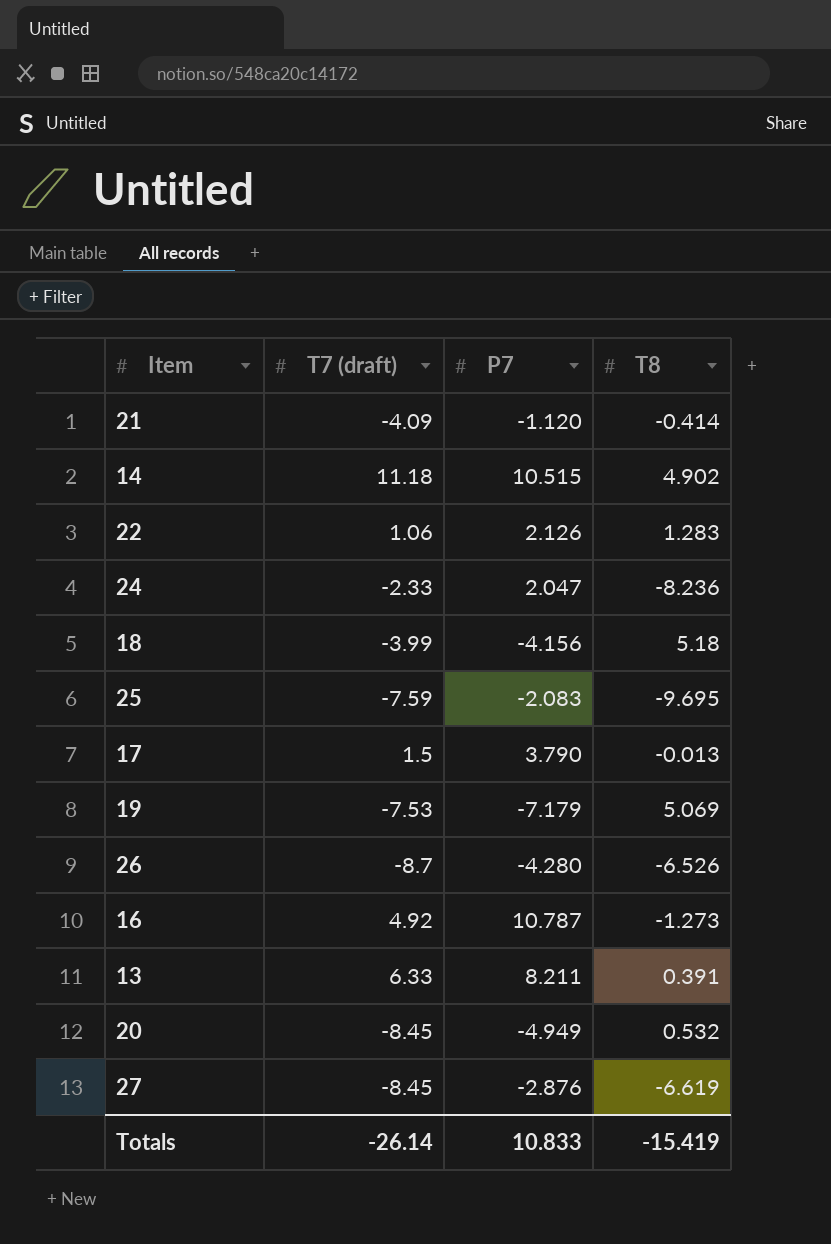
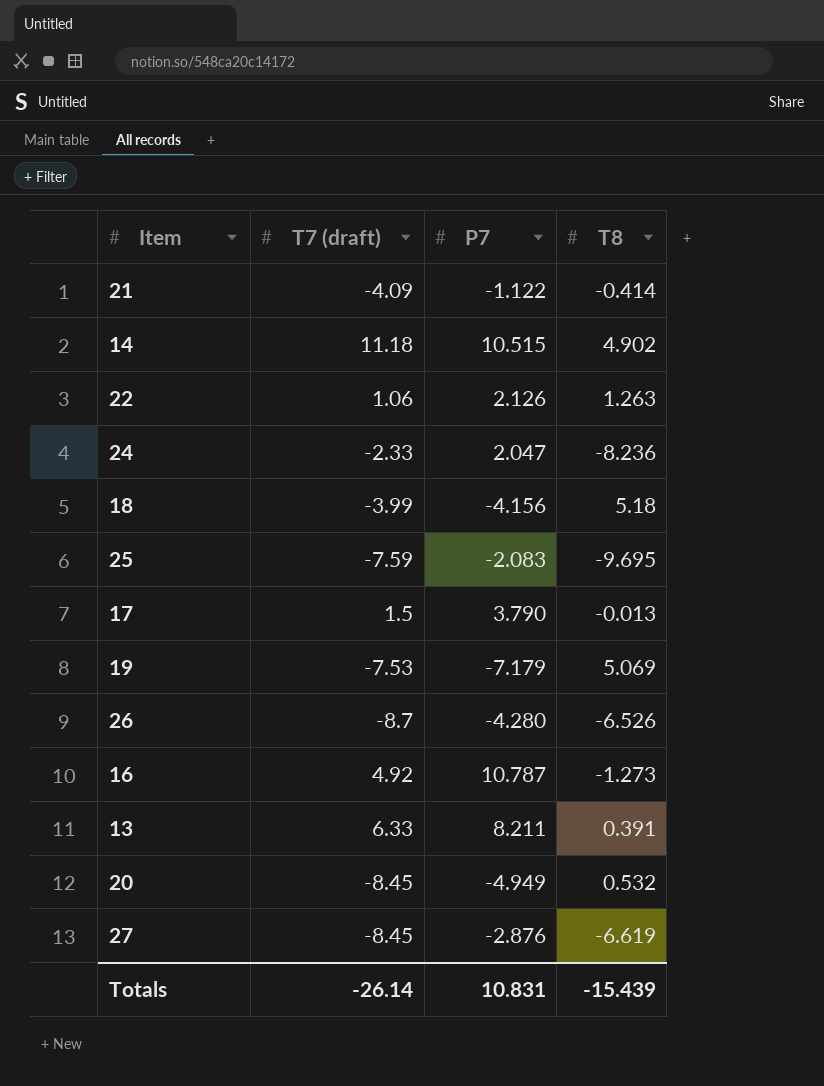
21 | P7: -1.120 -> -1.122
22 | T8: 1.283 -> 1.263
Totals | P7: 10.833 -> 10.831
Totals | T8: -15.419 -> -15.439

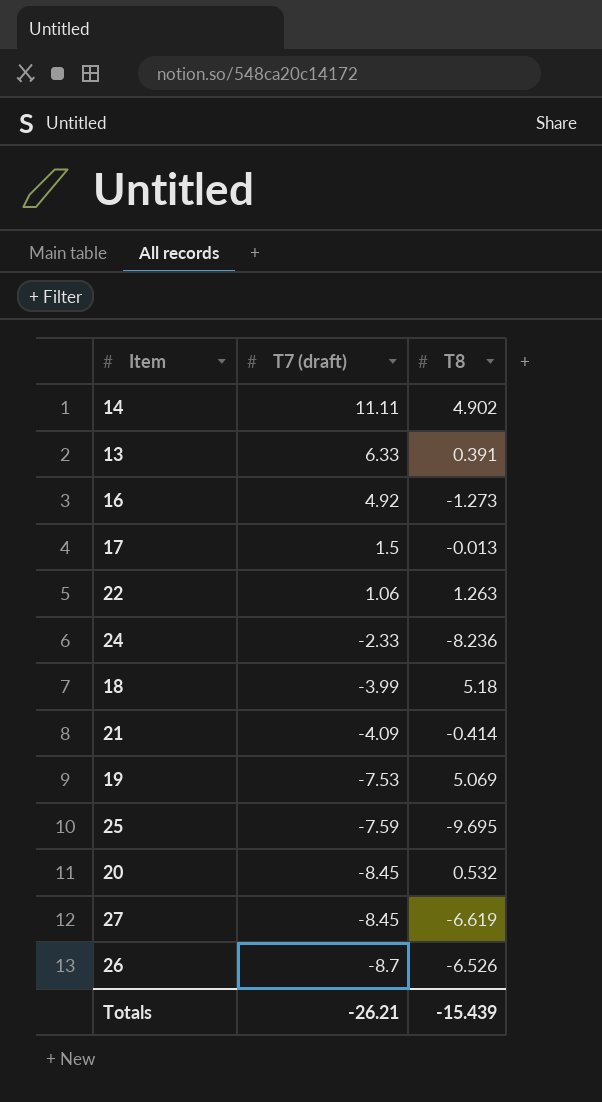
row order: none -> T7 (draft) descending
column P7 | position: 3 -> none
14 | T7 (draft): 11.18 -> 11.11
Totals | T7 (draft): -26.14 -> -26.21

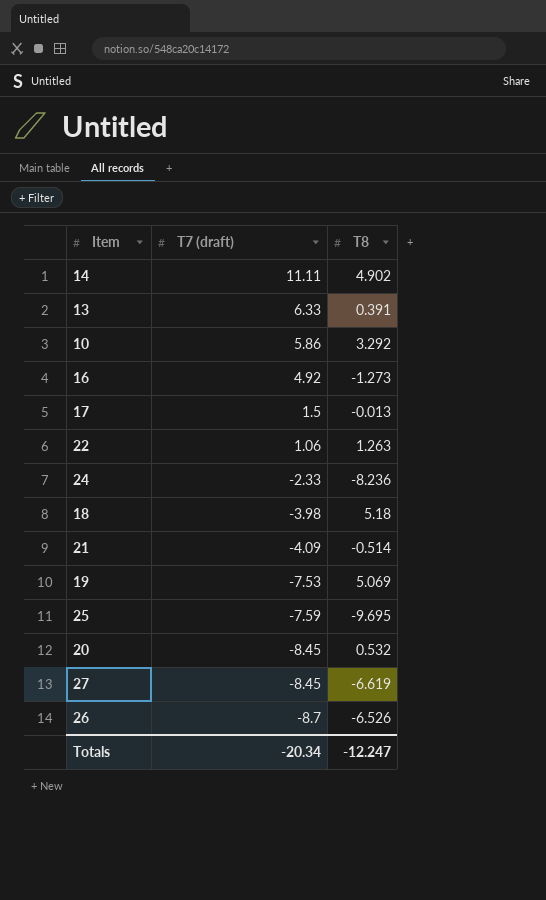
row 10: none -> 5.86 | 3.292
18 | T7 (draft): -3.99 -> -3.98
21 | T8: -0.414 -> -0.514
Totals | T7 (draft): -26.21 -> -20.34
Totals | T8: -15.439 -> -12.247

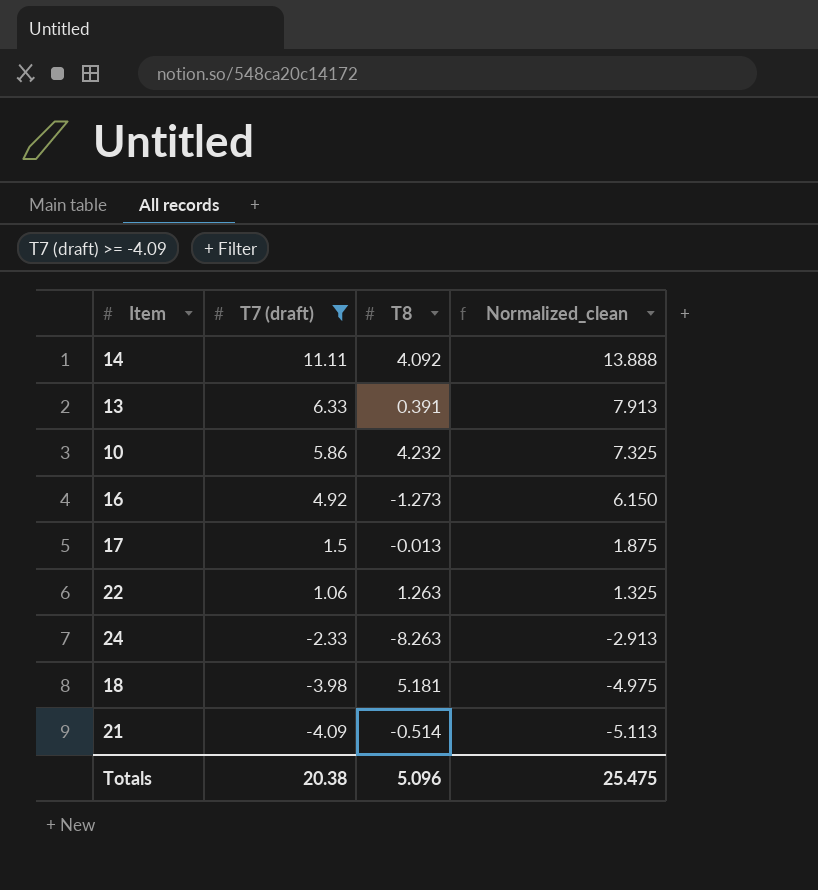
filter: none -> T7 (draft) >= -4.09
column Normalized_clean | formula: none -> [T7 (draft)] * 1.25
14 | T8: 4.902 -> 4.092
10 | T8: 3.292 -> 4.232
24 | T8: -8.236 -> -8.263
18 | T8: 5.18 -> 5.181
Totals | T7 (draft): -20.34 -> 20.38
Totals | T8: -12.247 -> 5.096

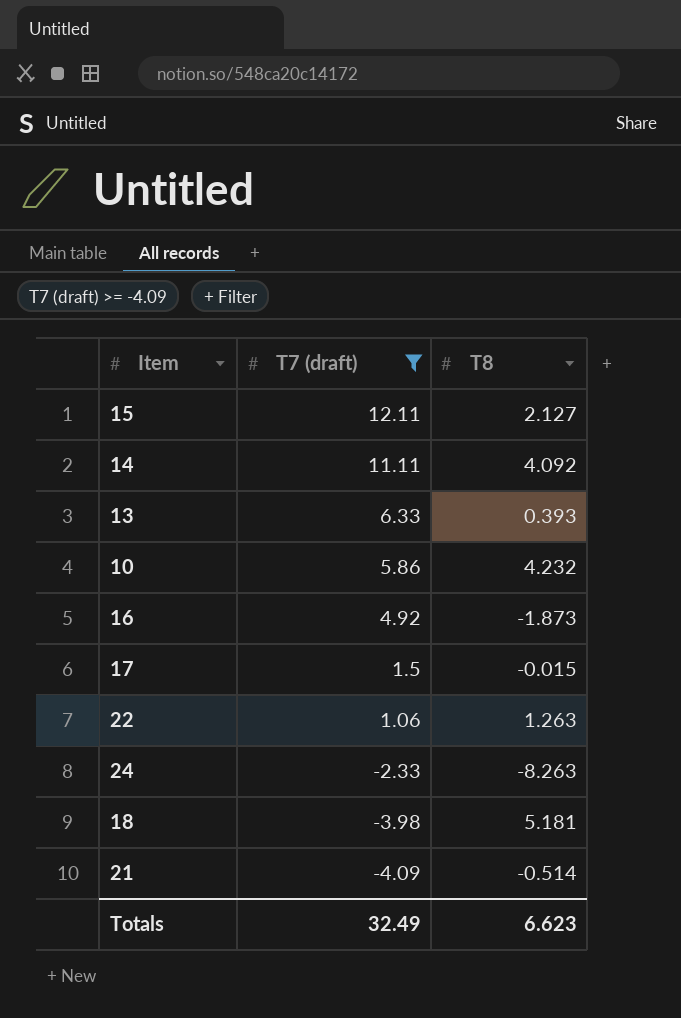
column Normalized_clean | formula: [T7 (draft)] * 1.25 -> none
row 15: none -> 12.11 | 2.127
13 | T8: 0.391 -> 0.393
16 | T8: -1.273 -> -1.873
17 | T8: -0.013 -> -0.015
Totals | T7 (draft): 20.38 -> 32.49
Totals | T8: 5.096 -> 6.623

